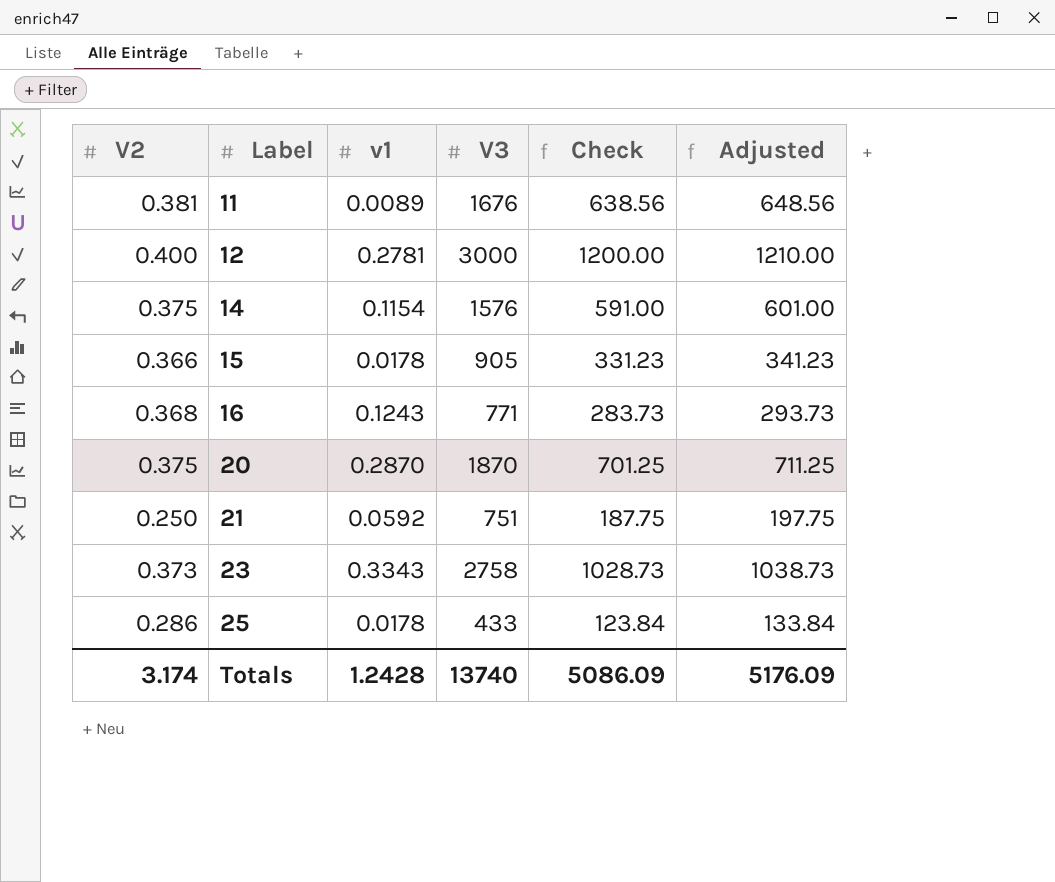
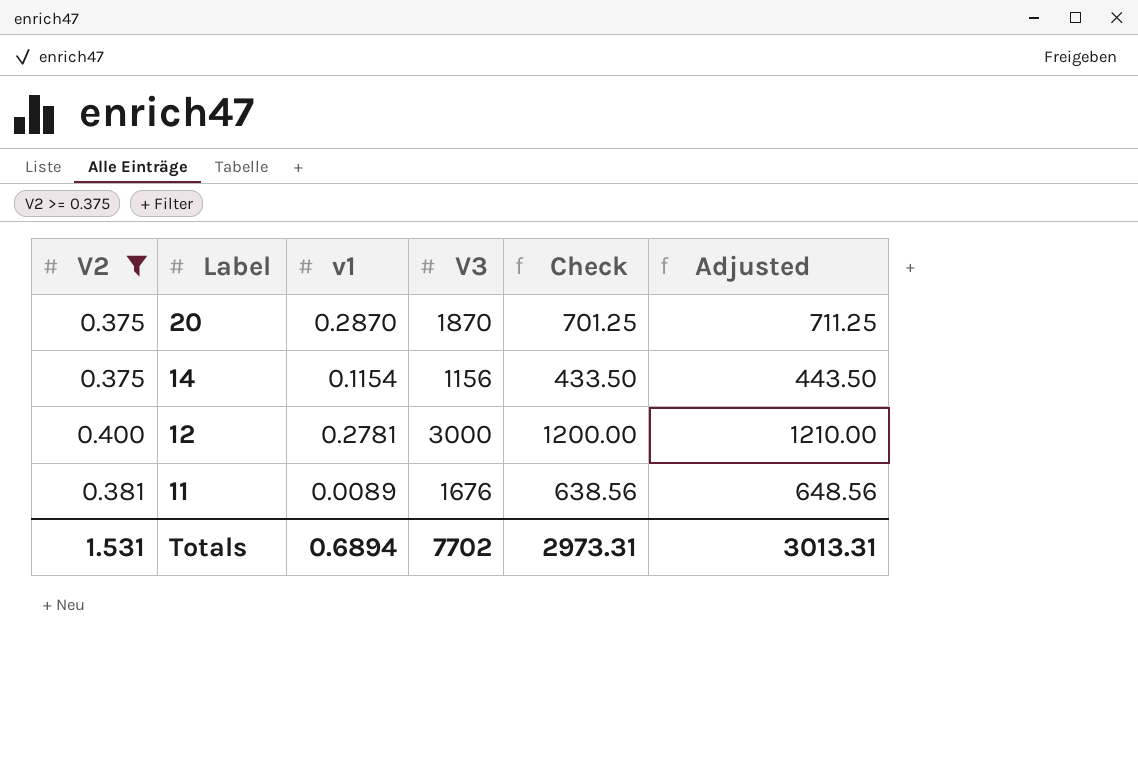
filter: none -> V2 >= 0.375
row order: Label ascending -> Label descending
14 | V3: 1576 -> 1156
14 | Check: 591.00 -> 433.50
14 | Adjusted: 601.00 -> 443.50
Totals | V2: 3.174 -> 1.531
Totals | v1: 1.2428 -> 0.6894
Totals | V3: 13740 -> 7702
Totals | Check: 5086.09 -> 2973.31
Totals | Adjusted: 5176.09 -> 3013.31

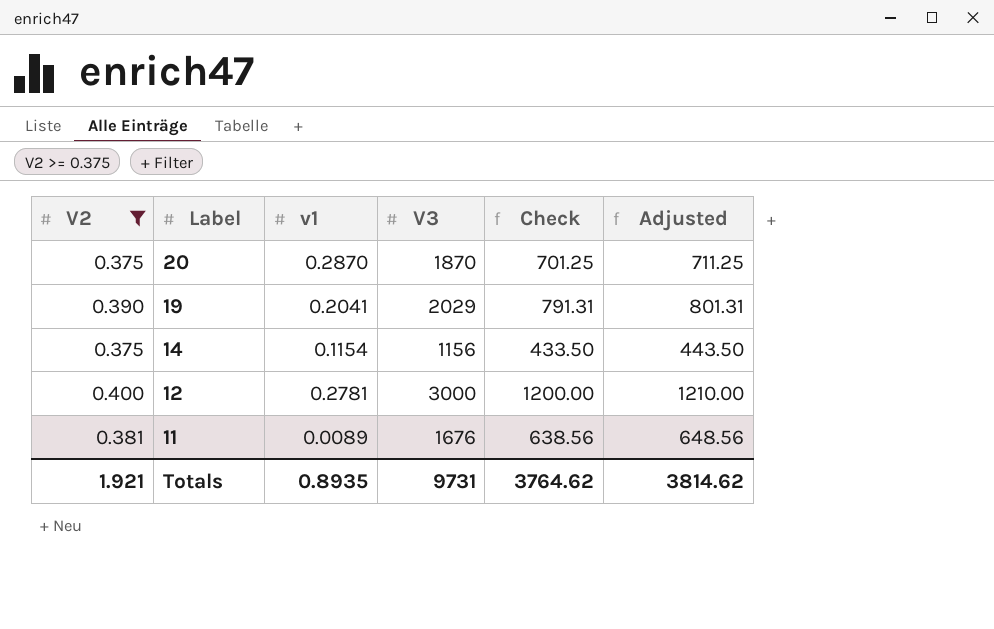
row 19: none -> 0.390 | 0.2041 | 2029 | 791.31 | 801.31
Totals | V2: 1.531 -> 1.921
Totals | v1: 0.6894 -> 0.8935
Totals | V3: 7702 -> 9731
Totals | Check: 2973.31 -> 3764.62
Totals | Adjusted: 3013.31 -> 3814.62

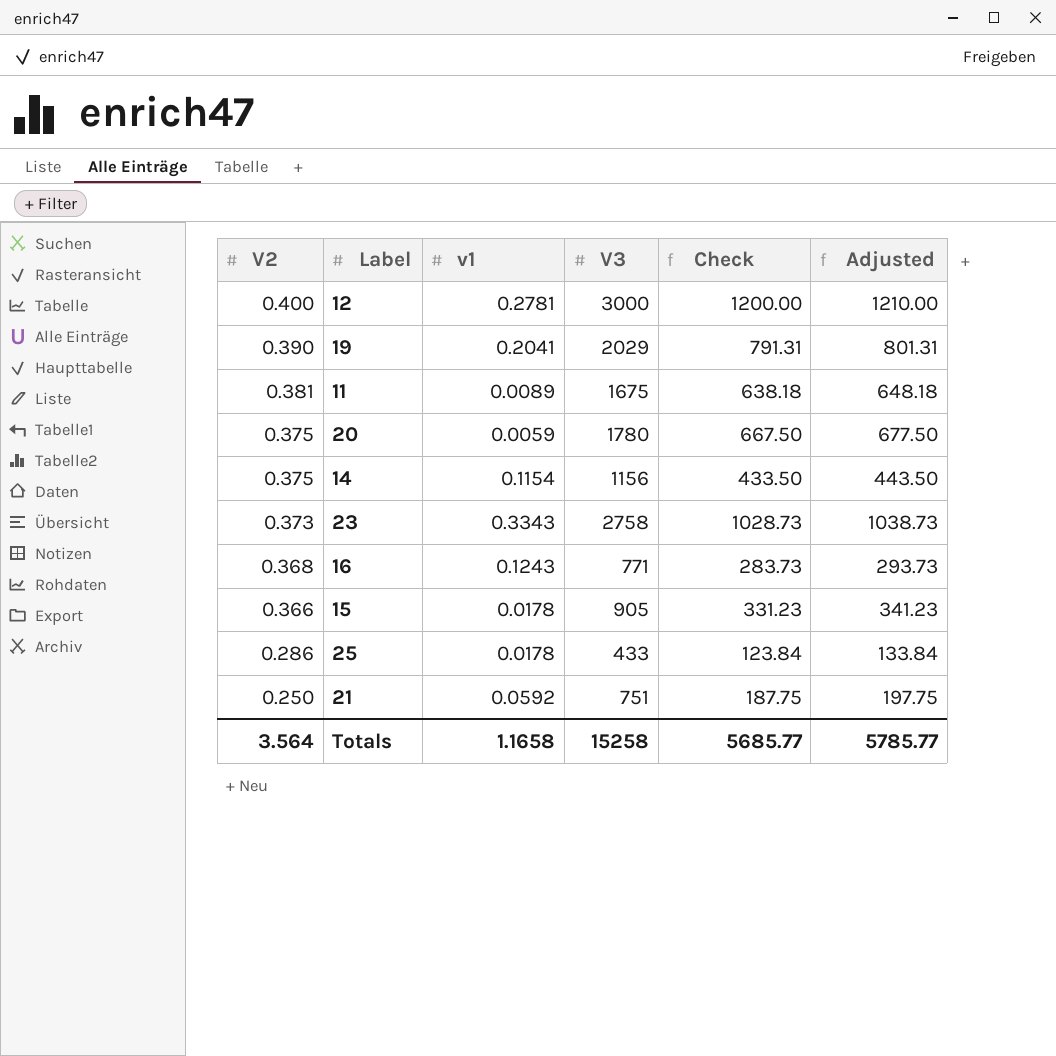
filter: V2 >= 0.375 -> none
row order: Label descending -> V2 descending
11 | V3: 1676 -> 1675
11 | Check: 638.56 -> 638.18
11 | Adjusted: 648.56 -> 648.18
20 | v1: 0.2870 -> 0.0059
20 | V3: 1870 -> 1780
20 | Check: 701.25 -> 667.50
20 | Adjusted: 711.25 -> 677.50
Totals | V2: 1.921 -> 3.564
Totals | v1: 0.8935 -> 1.1658
Totals | V3: 9731 -> 15258
Totals | Check: 3764.62 -> 5685.77
Totals | Adjusted: 3814.62 -> 5785.77

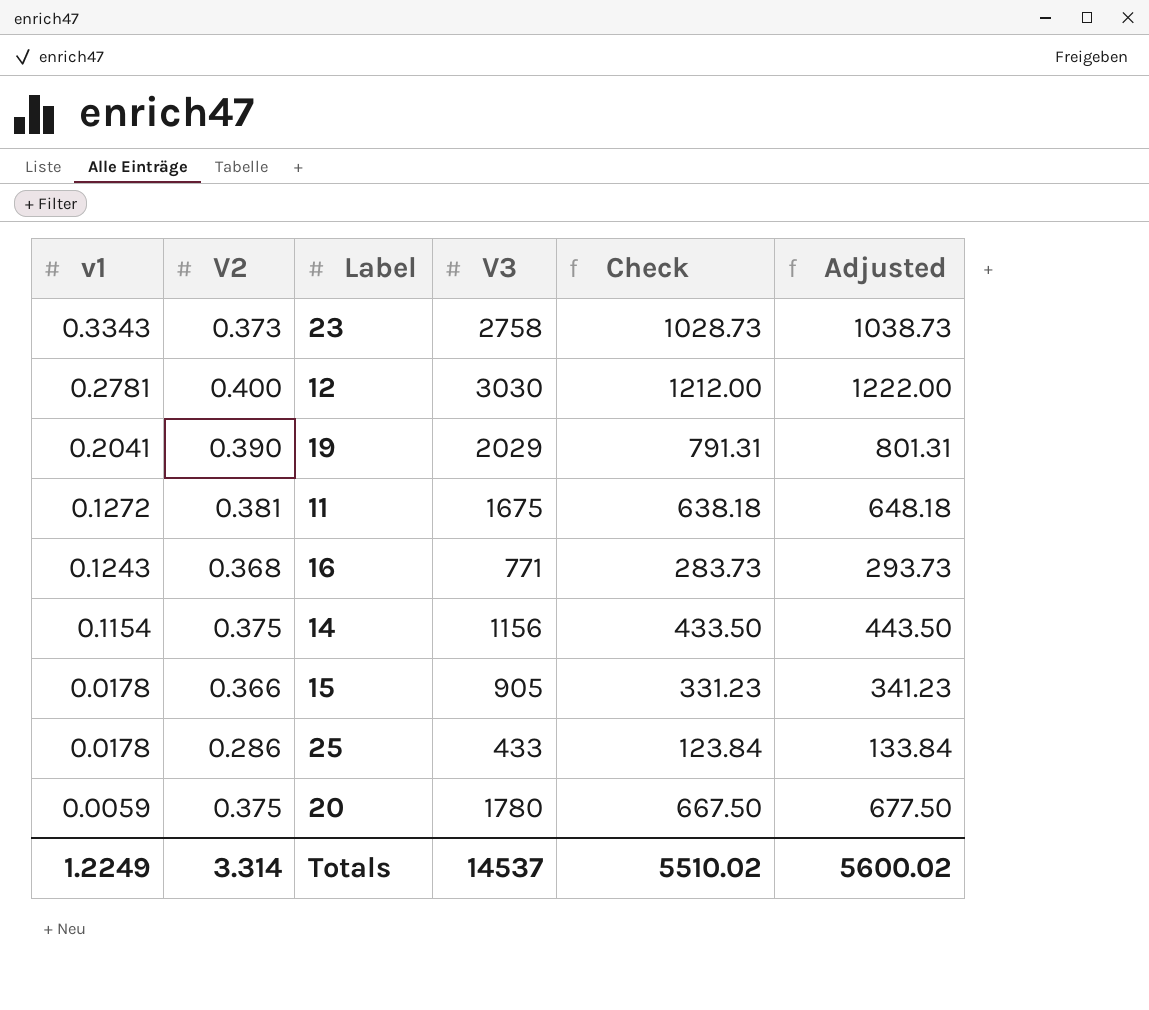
row order: V2 descending -> v1 descending
column v1 | position: 3 -> 1
row 21: 0.250 | 0.0592 | 751 | 187.75 | 197.75 -> none
12 | V3: 3000 -> 3030
12 | Check: 1200.00 -> 1212.00
12 | Adjusted: 1210.00 -> 1222.00
11 | v1: 0.0089 -> 0.1272
Totals | v1: 1.1658 -> 1.2249
Totals | V2: 3.564 -> 3.314
Totals | V3: 15258 -> 14537
Totals | Check: 5685.77 -> 5510.02
Totals | Adjusted: 5785.77 -> 5600.02

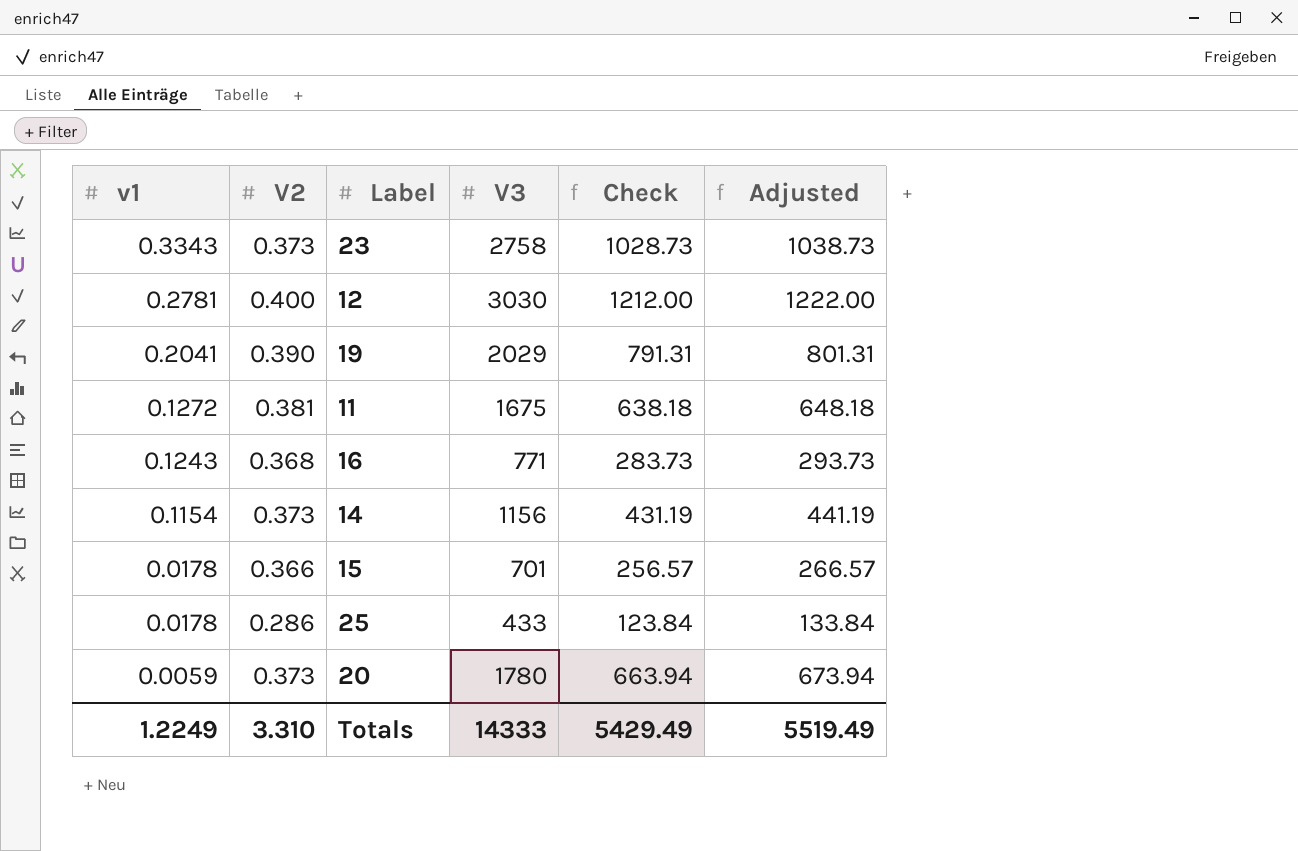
14 | V2: 0.375 -> 0.373
14 | Check: 433.50 -> 431.19
14 | Adjusted: 443.50 -> 441.19
15 | V3: 905 -> 701
15 | Check: 331.23 -> 256.57
15 | Adjusted: 341.23 -> 266.57
20 | V2: 0.375 -> 0.373
20 | Check: 667.50 -> 663.94
20 | Adjusted: 677.50 -> 673.94
Totals | V2: 3.314 -> 3.310
Totals | V3: 14537 -> 14333
Totals | Check: 5510.02 -> 5429.49
Totals | Adjusted: 5600.02 -> 5519.49

